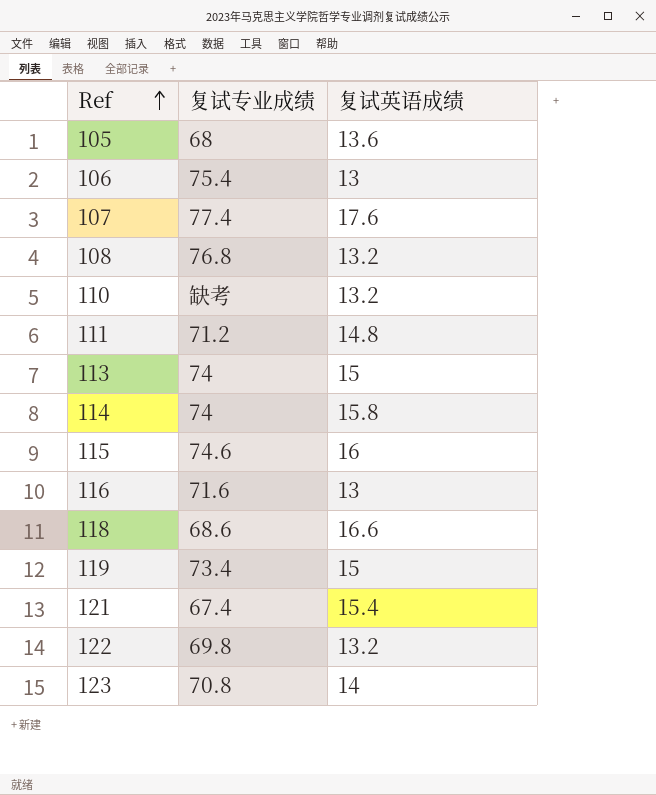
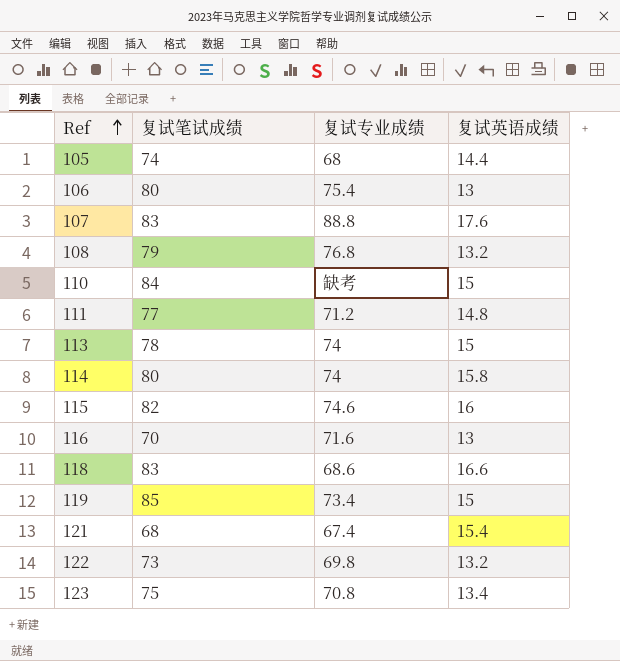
column 复试笔试成绩 | position: none -> 2
105 | 复试英语成绩: 13.6 -> 14.4
107 | 复试专业成绩: 77.4 -> 88.8
110 | 复试英语成绩: 13.2 -> 15
123 | 复试英语成绩: 14 -> 13.4

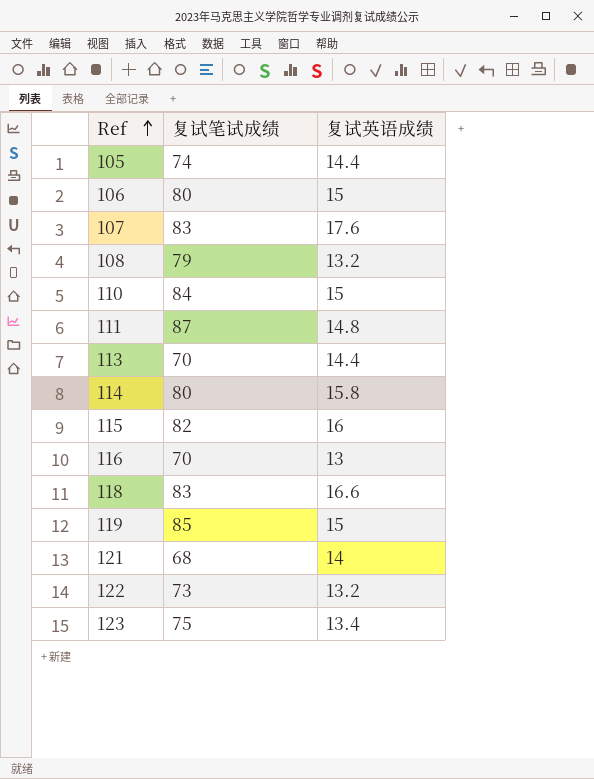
column 复试专业成绩 | position: 3 -> none
106 | 复试英语成绩: 13 -> 15
111 | 复试笔试成绩: 77 -> 87
113 | 复试笔试成绩: 78 -> 70
113 | 复试英语成绩: 15 -> 14.4
121 | 复试英语成绩: 15.4 -> 14

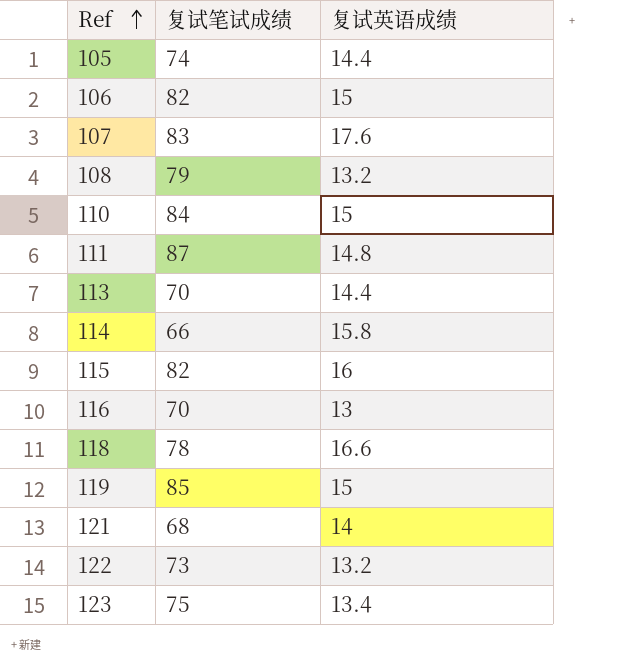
106 | 复试笔试成绩: 80 -> 82
114 | 复试笔试成绩: 80 -> 66
118 | 复试笔试成绩: 83 -> 78

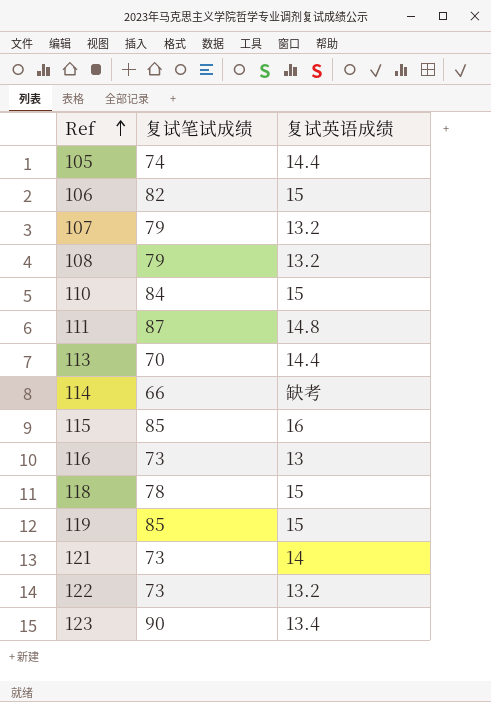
107 | 复试笔试成绩: 83 -> 79
107 | 复试英语成绩: 17.6 -> 13.2
114 | 复试英语成绩: 15.8 -> 缺考
115 | 复试笔试成绩: 82 -> 85
116 | 复试笔试成绩: 70 -> 73
118 | 复试英语成绩: 16.6 -> 15
121 | 复试笔试成绩: 68 -> 73
123 | 复试笔试成绩: 75 -> 90

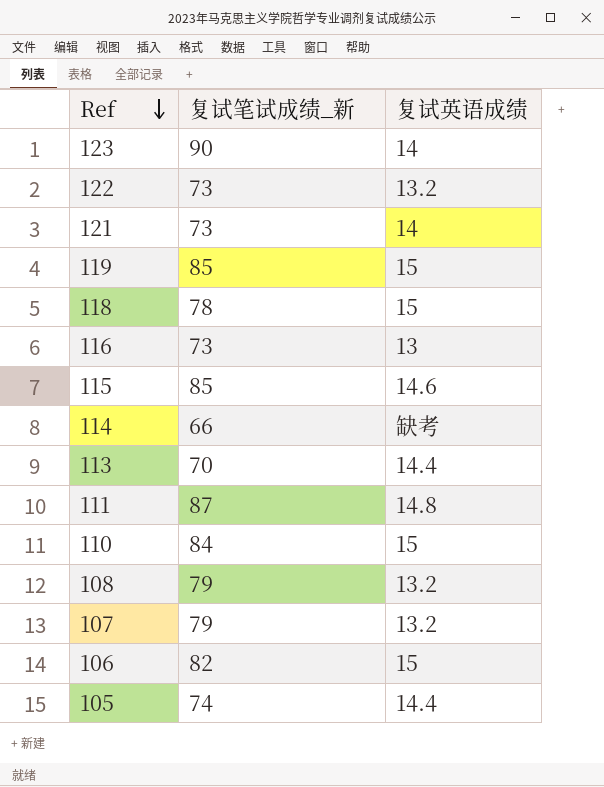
row order: Ref ascending -> Ref descending
column name: 复试笔试成绩 -> 复试笔试成绩_新
123 | 复试英语成绩: 13.4 -> 14
115 | 复试英语成绩: 16 -> 14.6

